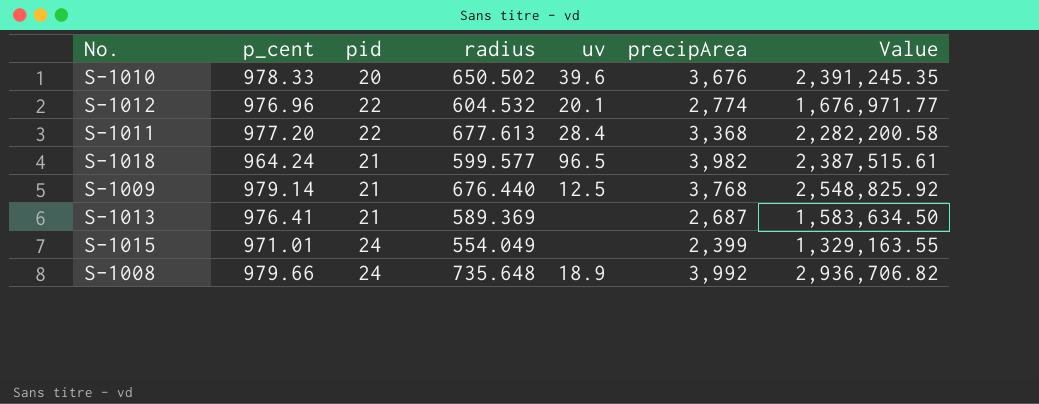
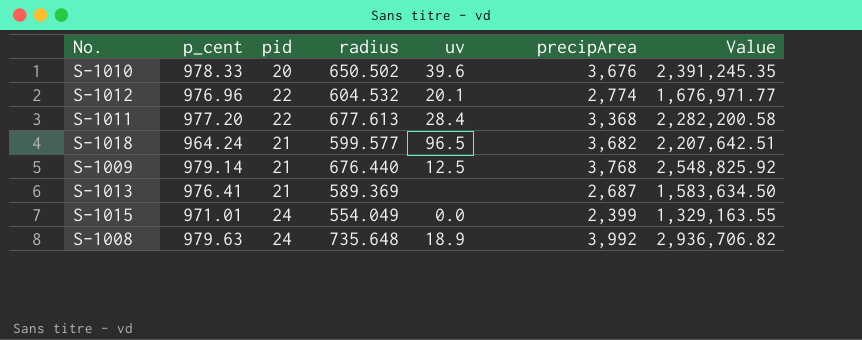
S-1018 | precipArea: 3,982 -> 3,682
S-1018 | Value: 2,387,515.61 -> 2,207,642.51
S-1015 | uv: none -> 0.0
S-1008 | p_cent: 979.66 -> 979.63

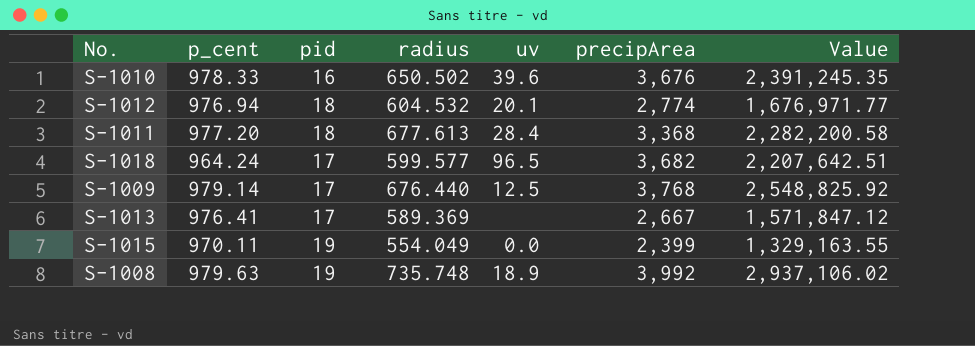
S-1010 | pid: 20 -> 16
S-1012 | p_cent: 976.96 -> 976.94
S-1012 | pid: 22 -> 18
S-1011 | pid: 22 -> 18
S-1018 | pid: 21 -> 17
S-1009 | pid: 21 -> 17
S-1013 | pid: 21 -> 17
S-1013 | precipArea: 2,687 -> 2,667
S-1013 | Value: 1,583,634.50 -> 1,571,847.12
S-1015 | p_cent: 971.01 -> 970.11
S-1015 | pid: 24 -> 19
S-1008 | pid: 24 -> 19
S-1008 | radius: 735.648 -> 735.748
S-1008 | Value: 2,936,706.82 -> 2,937,106.02

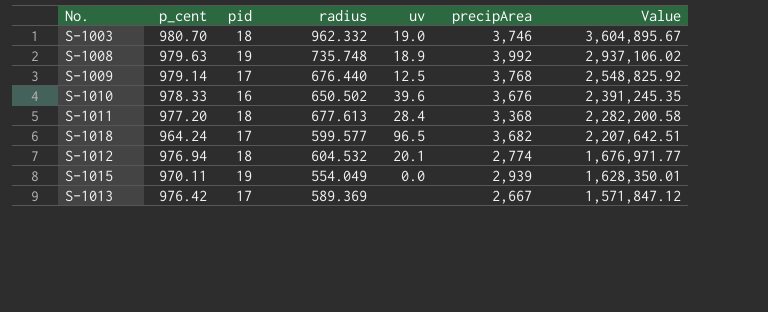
row order: none -> Value descending
row S-1003: none -> 980.70 | 18 | 962.332 | 19.0 | 3,746 | 3,604,895.67
S-1015 | precipArea: 2,399 -> 2,939
S-1015 | Value: 1,329,163.55 -> 1,628,350.01
S-1013 | p_cent: 976.41 -> 976.42

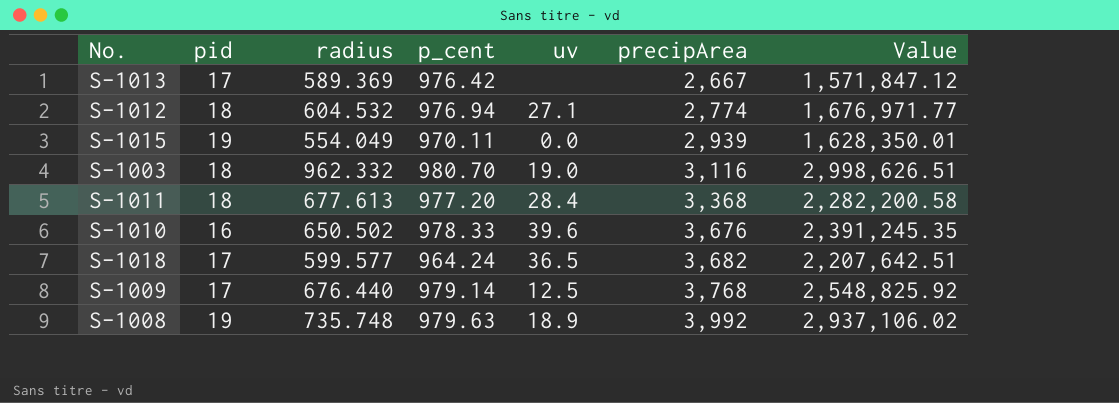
row order: Value descending -> precipArea ascending
column p_cent | position: 2 -> 4
S-1012 | uv: 20.1 -> 27.1
S-1003 | precipArea: 3,746 -> 3,116
S-1003 | Value: 3,604,895.67 -> 2,998,626.51
S-1018 | uv: 96.5 -> 36.5

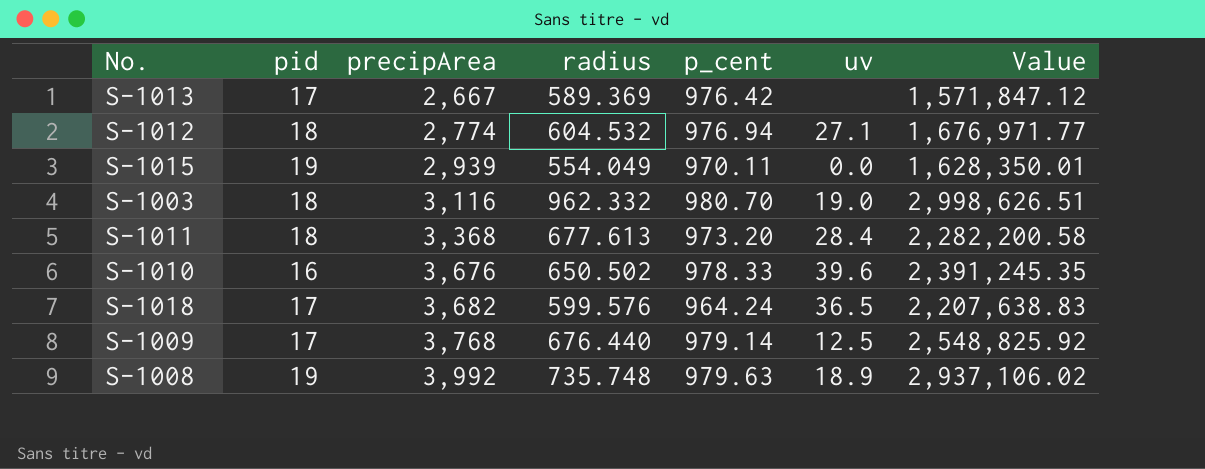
column precipArea | position: 6 -> 3
S-1011 | p_cent: 977.20 -> 973.20
S-1018 | radius: 599.577 -> 599.576
S-1018 | Value: 2,207,642.51 -> 2,207,638.83

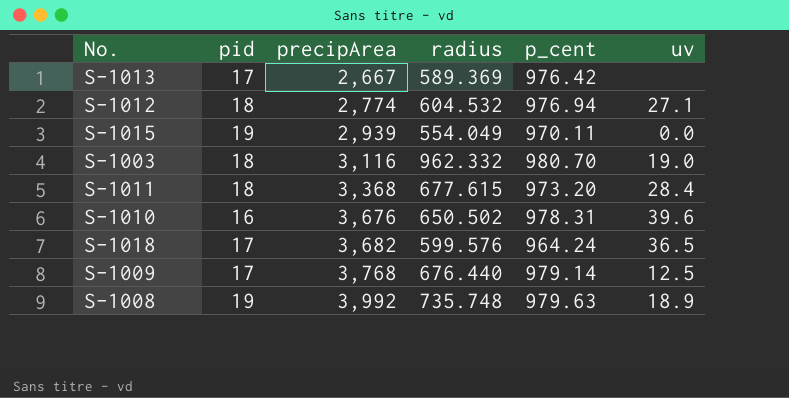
column Value | formula: [precipArea] * [radius] -> none
S-1011 | radius: 677.613 -> 677.615
S-1010 | p_cent: 978.33 -> 978.31

